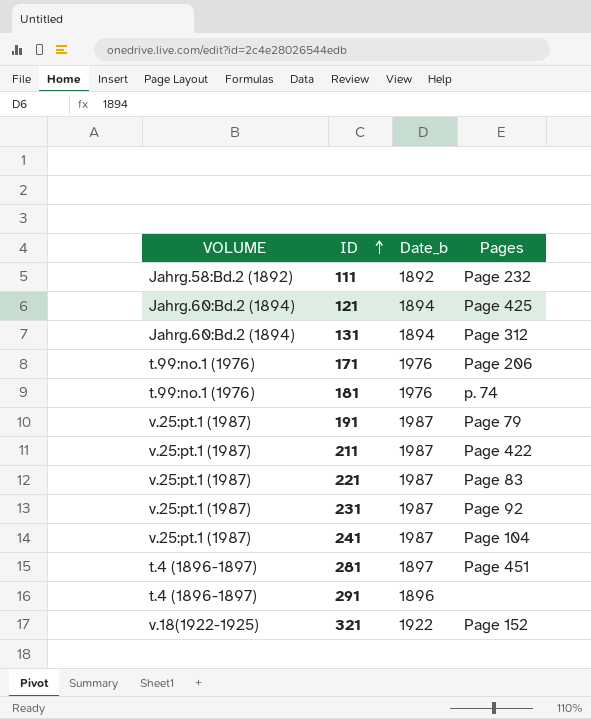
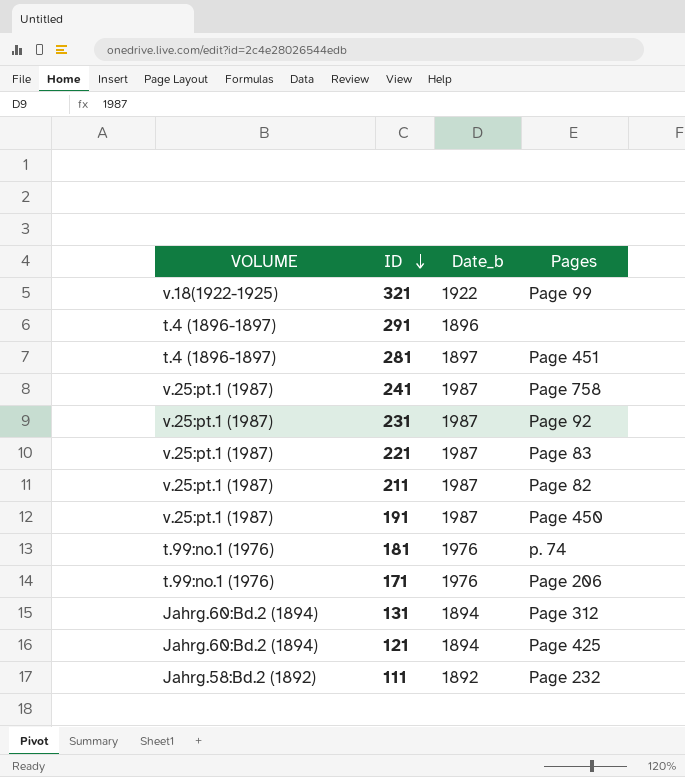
row order: ID ascending -> ID descending
321 | Pages: Page 152 -> Page 99
241 | Pages: Page 104 -> Page 758
211 | Pages: Page 422 -> Page 82
191 | Pages: Page 79 -> Page 450

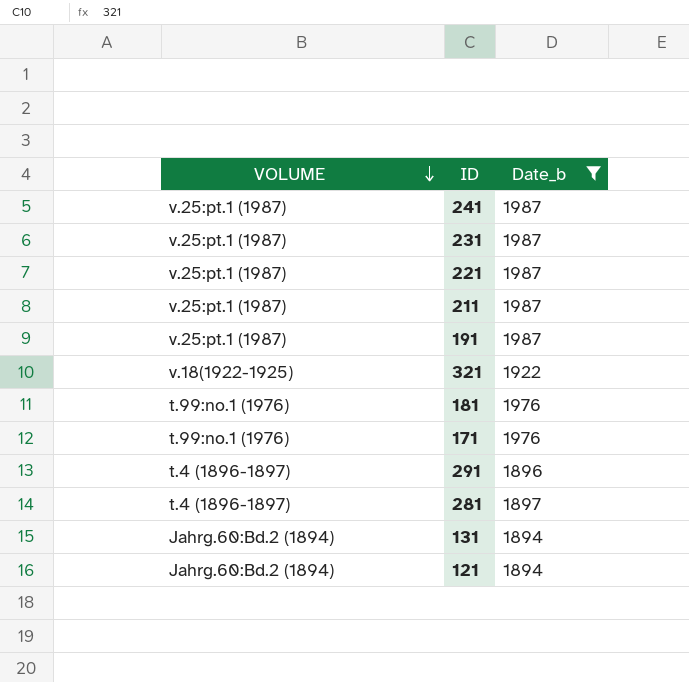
filter: none -> Date_b != 1892
row order: ID descending -> VOLUME descending
column Pages | position: 4 -> none

